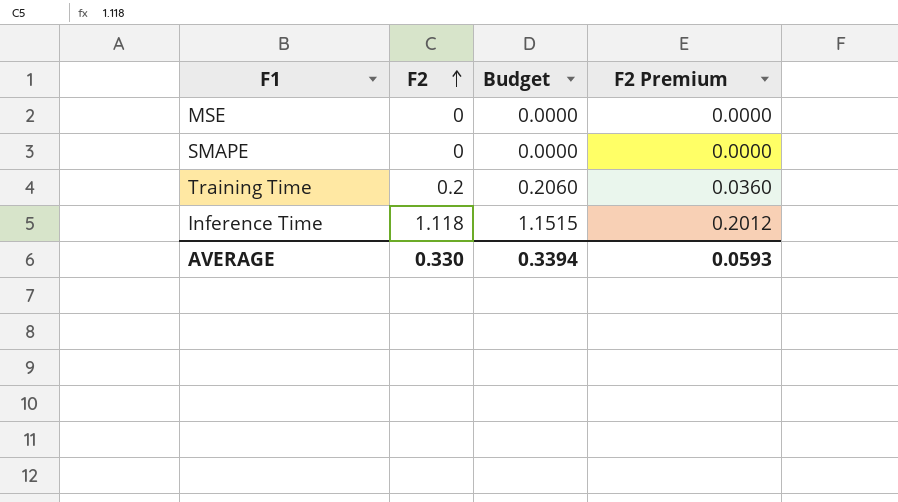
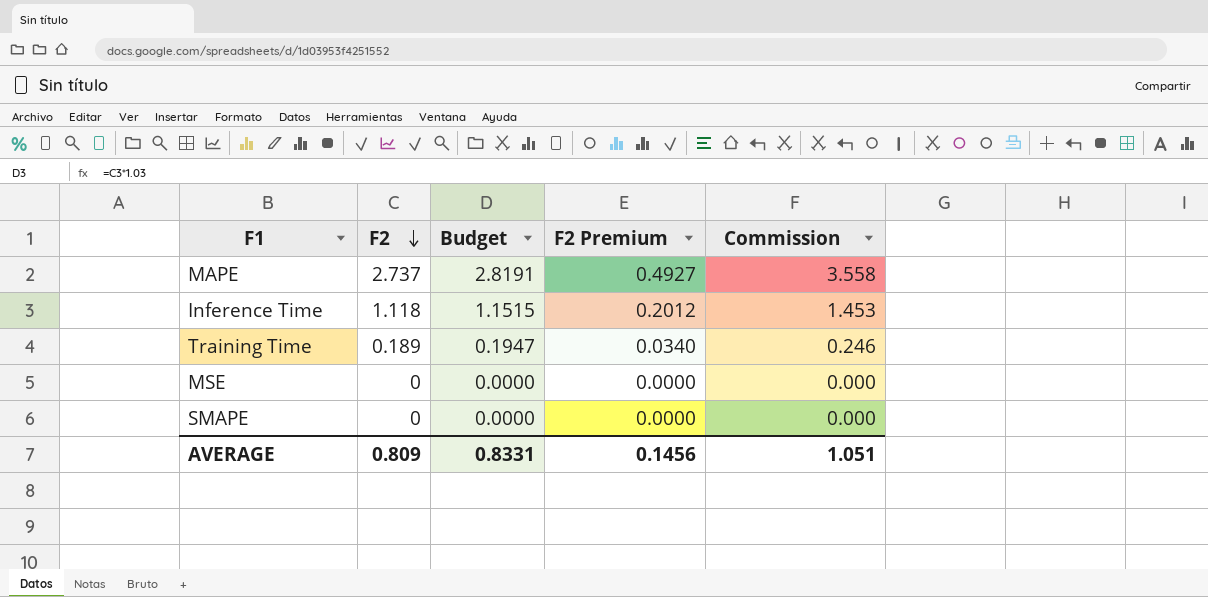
row order: F2 ascending -> F2 descending
column Commission | formula: none -> [F2] * 1.3
row MAPE: none -> 2.737 | 2.8191 | 0.4927 | 3.558
Training Time | F2: 0.2 -> 0.189
Training Time | Budget: 0.2060 -> 0.1947
Training Time | F2 Premium: 0.0360 -> 0.0340
AVERAGE | F2: 0.330 -> 0.809
AVERAGE | Budget: 0.3394 -> 0.8331
AVERAGE | F2 Premium: 0.0593 -> 0.1456

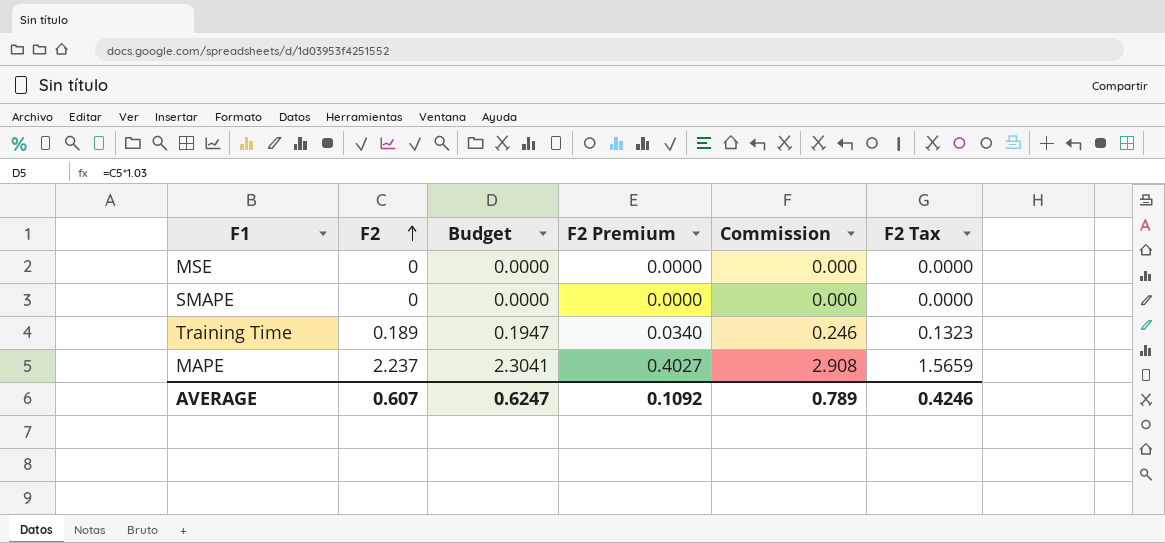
row order: F2 descending -> F2 ascending
column F2 Tax | formula: none -> [F2] * 0.7
row Inference Time: 1.118 | 1.1515 | 0.2012 | 1.453 -> none
MAPE | F2: 2.737 -> 2.237
MAPE | Budget: 2.8191 -> 2.3041
MAPE | F2 Premium: 0.4927 -> 0.4027
MAPE | Commission: 3.558 -> 2.908
AVERAGE | F2: 0.809 -> 0.607
AVERAGE | Budget: 0.8331 -> 0.6247
AVERAGE | F2 Premium: 0.1456 -> 0.1092
AVERAGE | Commission: 1.051 -> 0.789

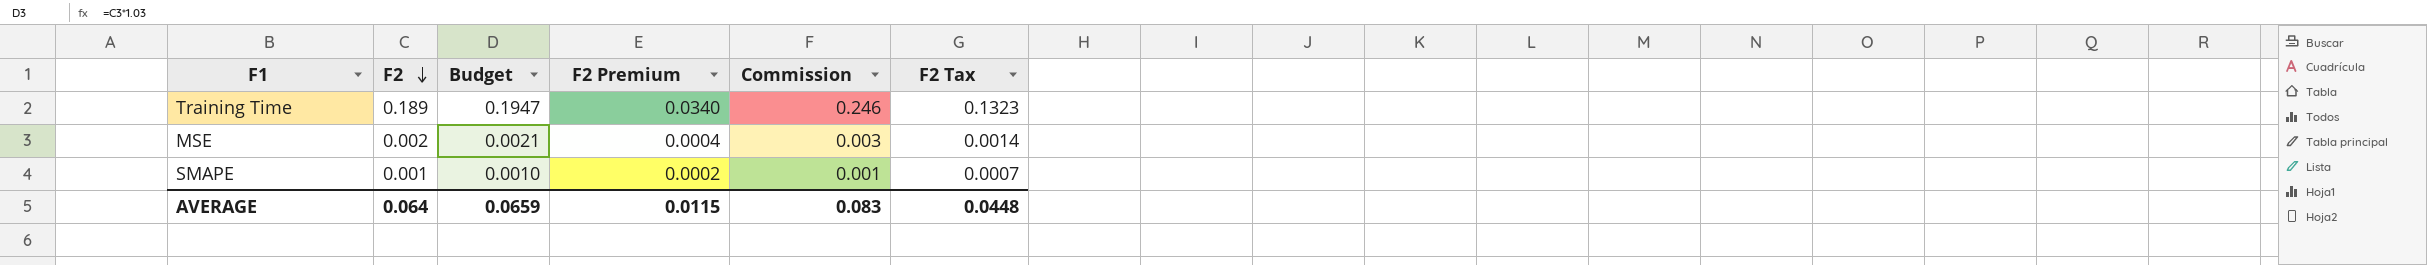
row order: F2 ascending -> F2 descending
row MAPE: 2.237 | 2.3041 | 0.4027 | 2.908 | 1.5659 -> none
MSE | F2: 0 -> 0.002
MSE | Budget: 0.0000 -> 0.0021
MSE | F2 Premium: 0.0000 -> 0.0004
MSE | Commission: 0.000 -> 0.003
MSE | F2 Tax: 0.0000 -> 0.0014
SMAPE | F2: 0 -> 0.001
SMAPE | Budget: 0.0000 -> 0.0010
SMAPE | F2 Premium: 0.0000 -> 0.0002
SMAPE | Commission: 0.000 -> 0.001
SMAPE | F2 Tax: 0.0000 -> 0.0007
AVERAGE | F2: 0.607 -> 0.064
AVERAGE | Budget: 0.6247 -> 0.0659
AVERAGE | F2 Premium: 0.1092 -> 0.0115
AVERAGE | Commission: 0.789 -> 0.083
AVERAGE | F2 Tax: 0.4246 -> 0.0448

